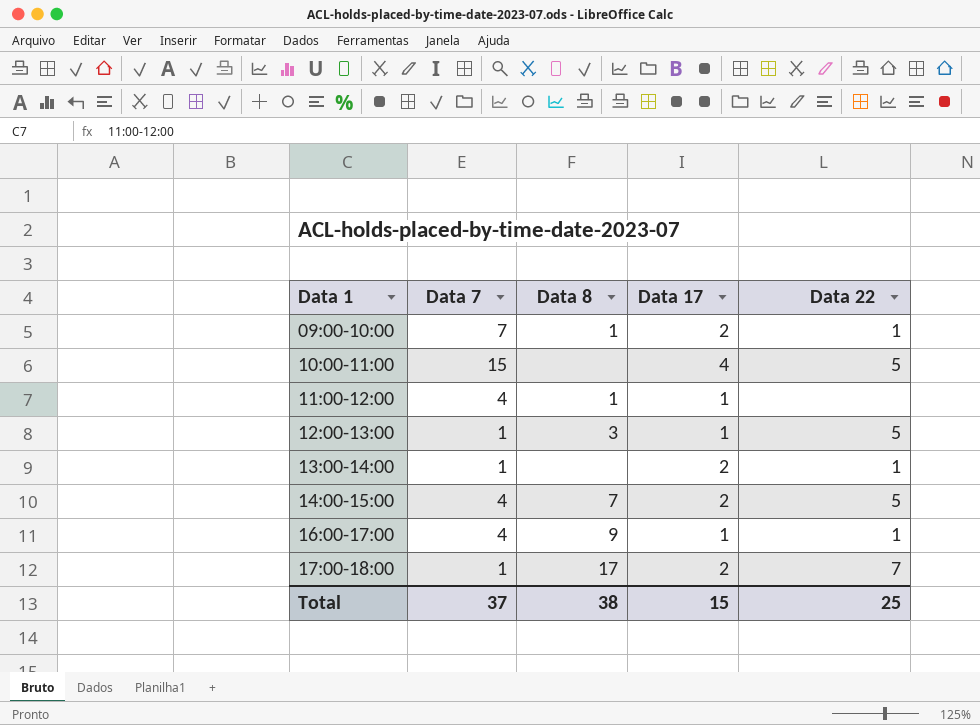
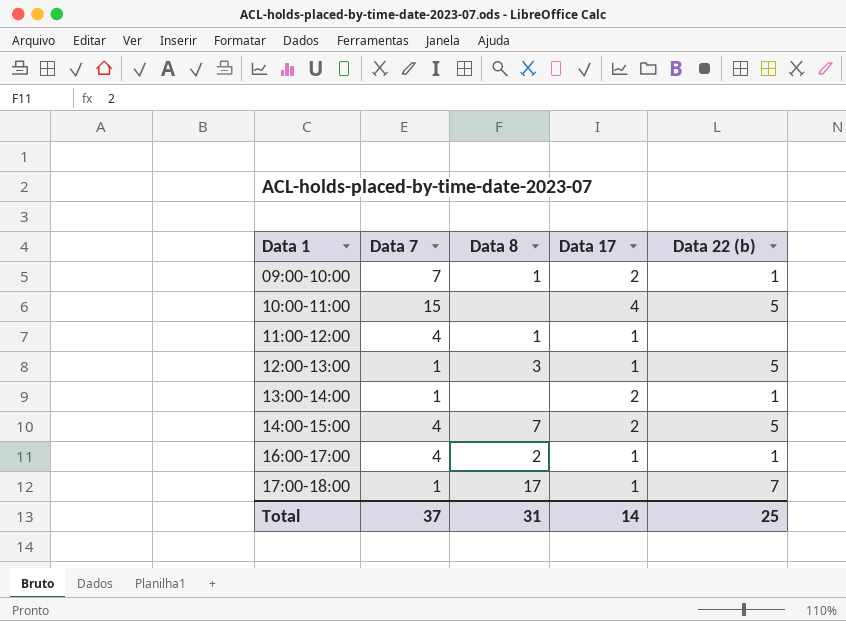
column name: Data 22 -> Data 22 (b)
16:00-17:00 | Data 8: 9 -> 2
17:00-18:00 | Data 17: 2 -> 1
Total | Data 8: 38 -> 31
Total | Data 17: 15 -> 14

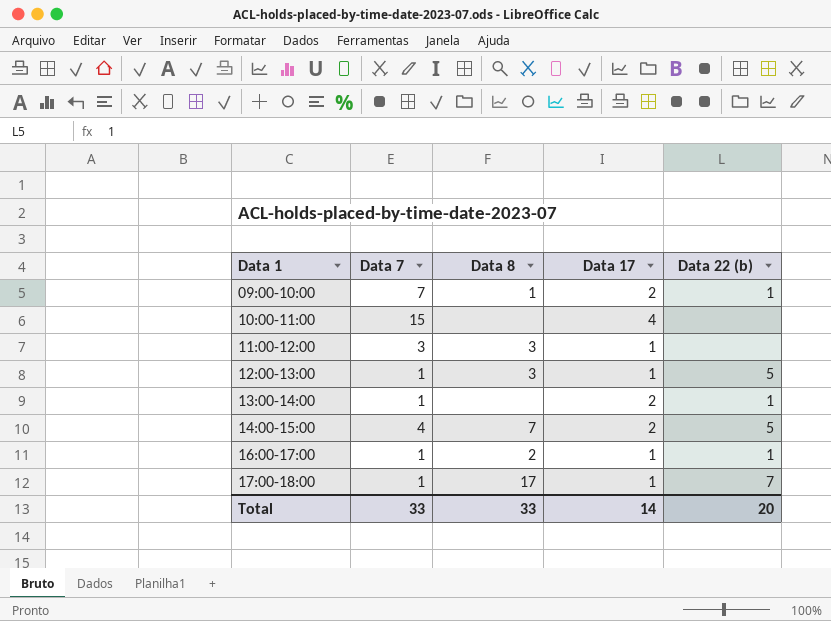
10:00-11:00 | Data 22 (b): 5 -> none
11:00-12:00 | Data 7: 4 -> 3
11:00-12:00 | Data 8: 1 -> 3
16:00-17:00 | Data 7: 4 -> 1
Total | Data 7: 37 -> 33
Total | Data 8: 31 -> 33
Total | Data 22 (b): 25 -> 20

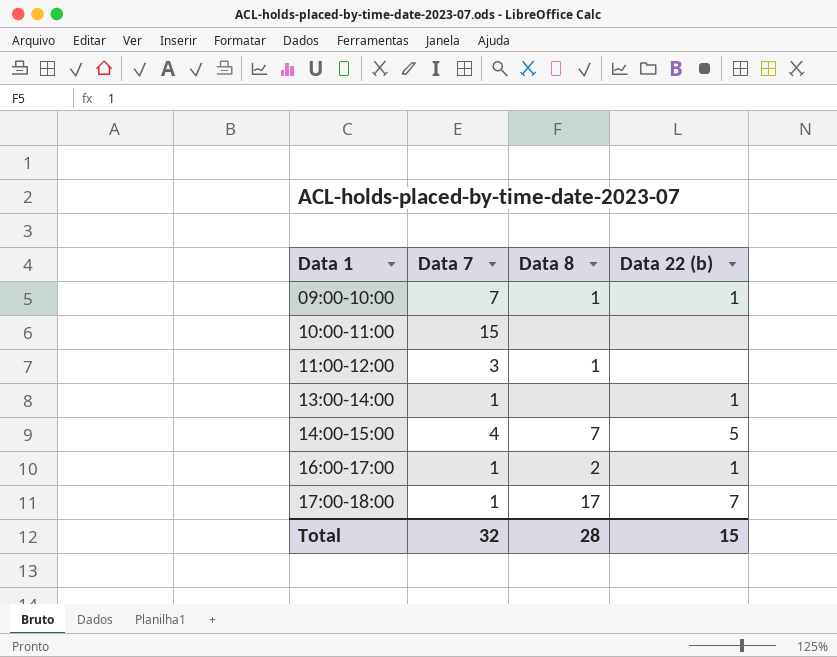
column Data 17 | position: 4 -> none
row 12:00-13:00: 1 | 3 | 1 | 5 -> none
11:00-12:00 | Data 8: 3 -> 1
Total | Data 7: 33 -> 32
Total | Data 8: 33 -> 28
Total | Data 22 (b): 20 -> 15

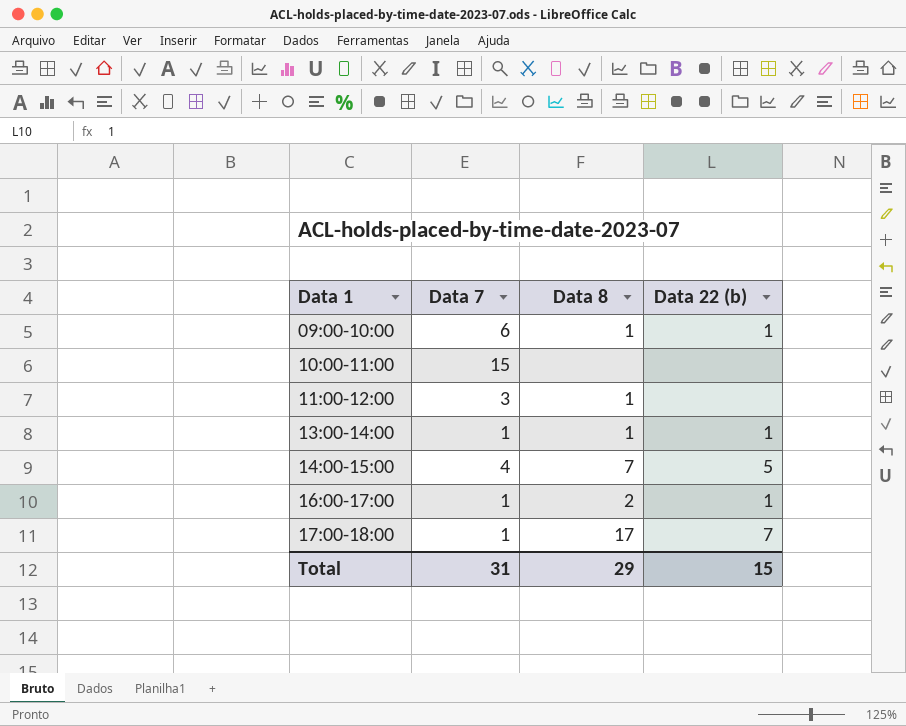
09:00-10:00 | Data 7: 7 -> 6
13:00-14:00 | Data 8: none -> 1
Total | Data 7: 32 -> 31
Total | Data 8: 28 -> 29

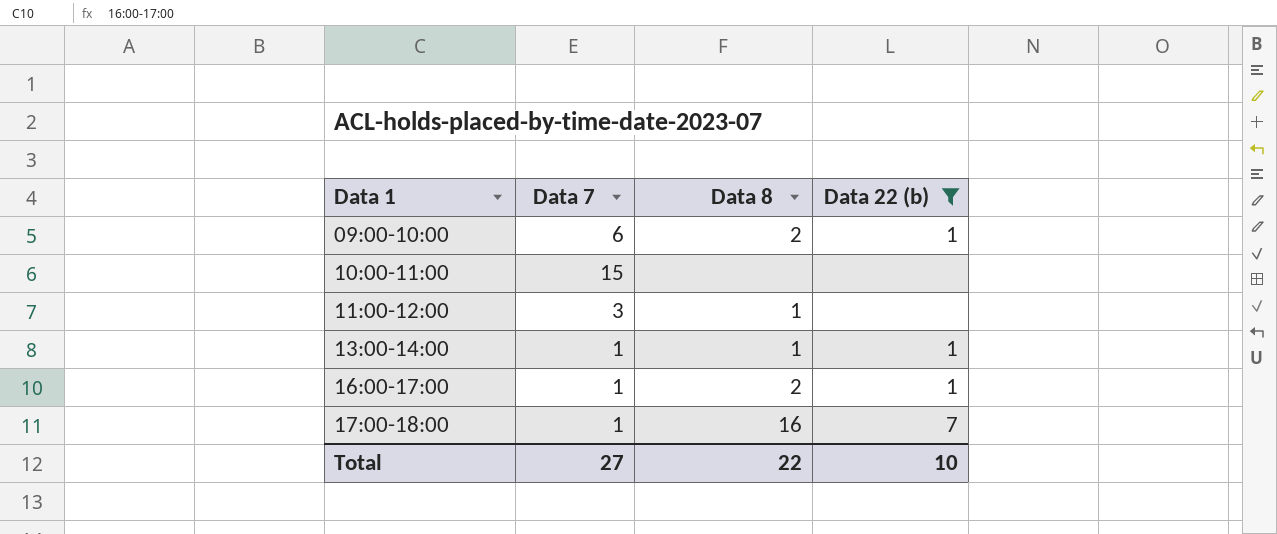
filter: none -> Data 22 (b) != 5
09:00-10:00 | Data 8: 1 -> 2
17:00-18:00 | Data 8: 17 -> 16
Total | Data 7: 31 -> 27
Total | Data 8: 29 -> 22
Total | Data 22 (b): 15 -> 10

